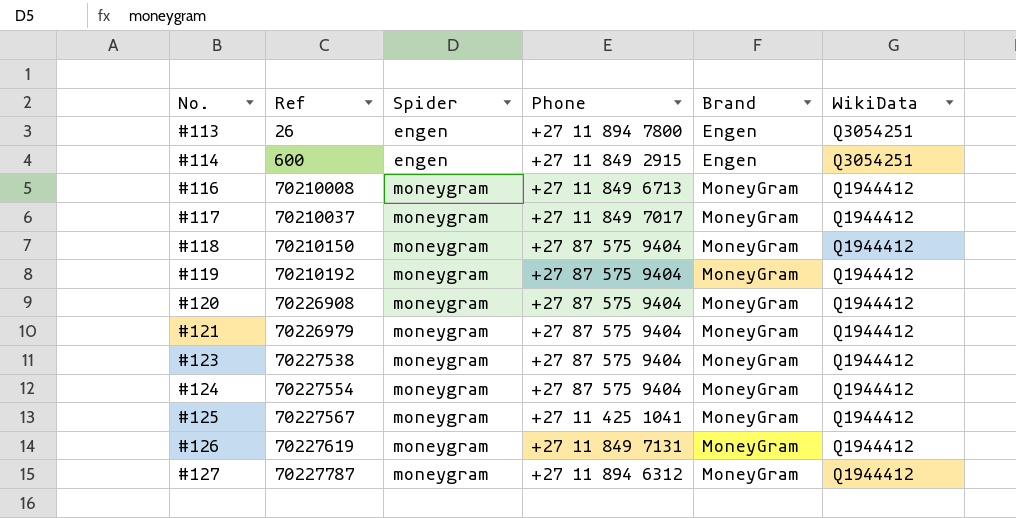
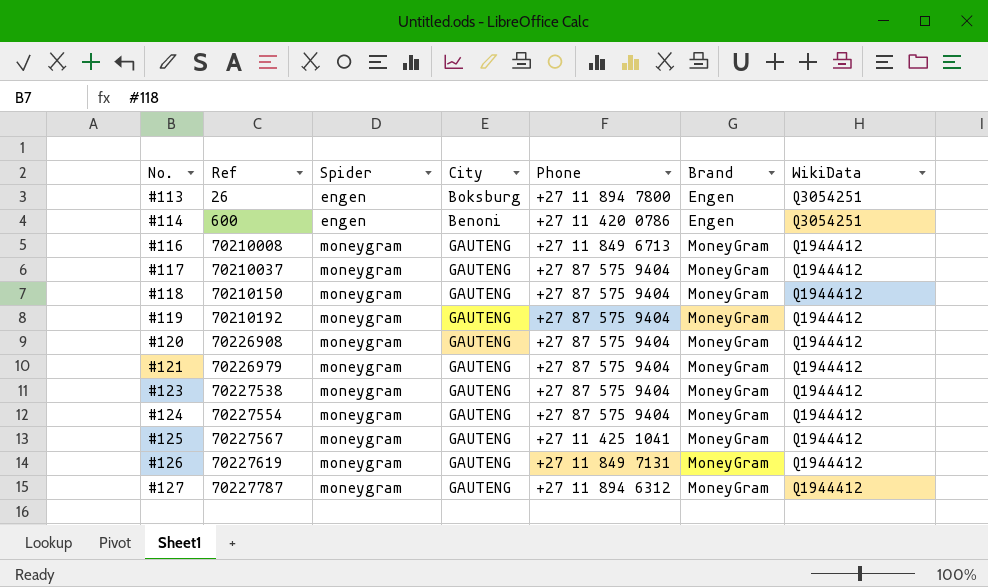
column City | position: none -> 4
#114 | Phone: +27 11 849 2915 -> +27 11 420 0786
#117 | Phone: +27 11 849 7017 -> +27 87 575 9404

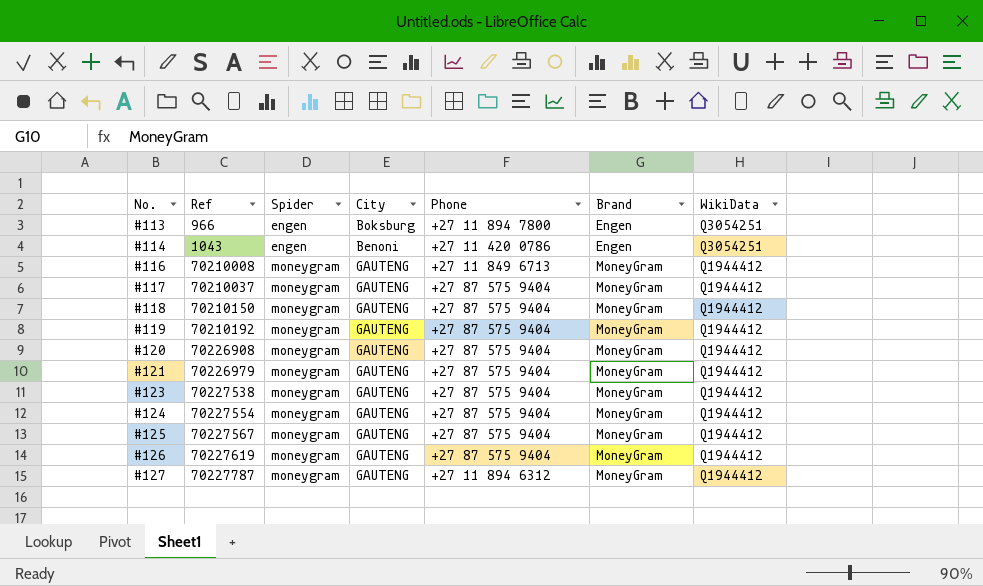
#113 | Ref: 26 -> 966
#114 | Ref: 600 -> 1043
#125 | Phone: +27 11 425 1041 -> +27 87 575 9404
#126 | Phone: +27 11 849 7131 -> +27 87 575 9404

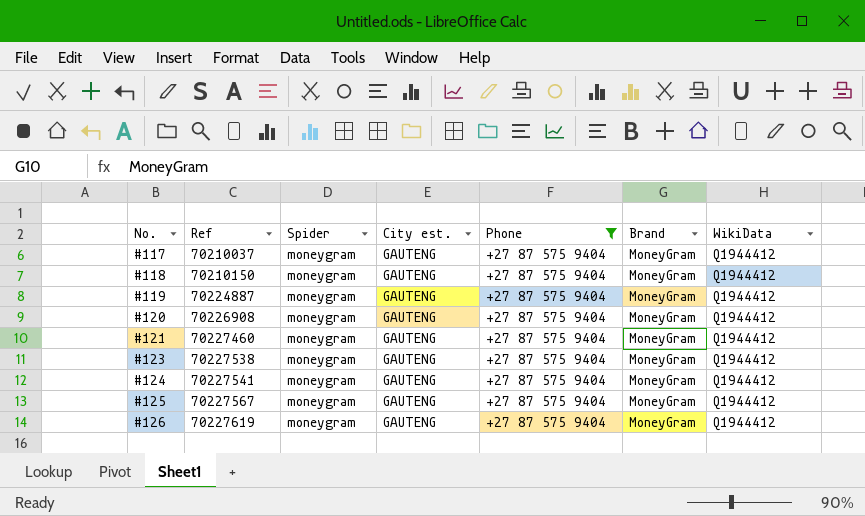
filter: none -> Phone = +27 87 575 9404
column name: City -> City est.
#119 | Ref: 70210192 -> 70224887
#121 | Ref: 70226979 -> 70227460
#124 | Ref: 70227554 -> 70227541

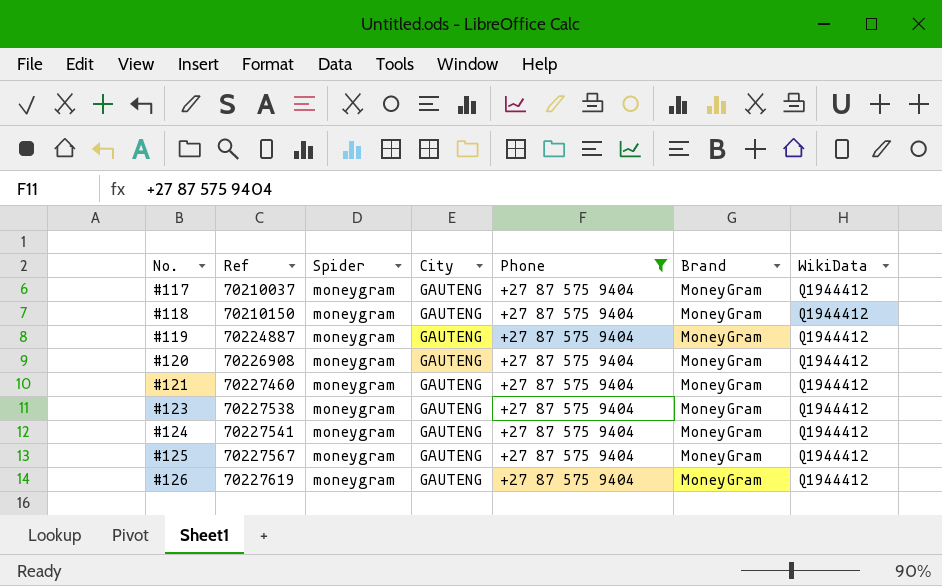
column name: City est. -> City

